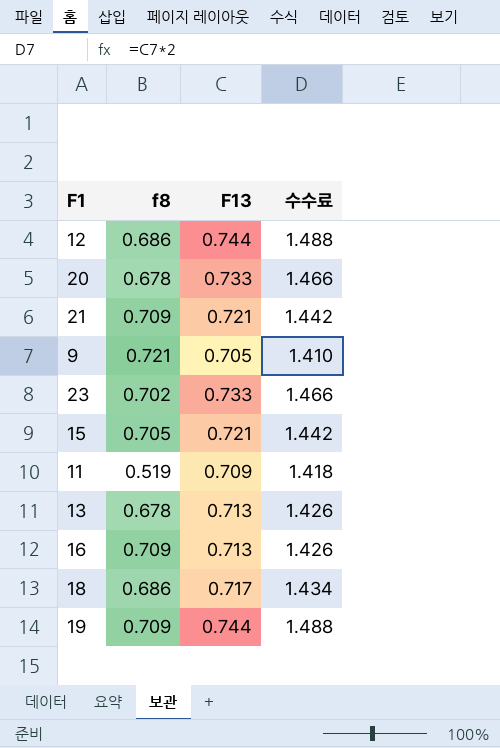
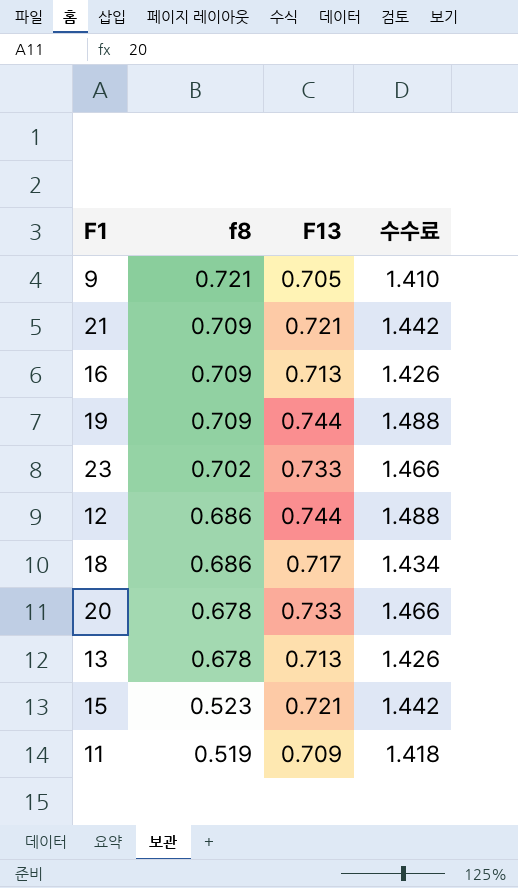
row order: none -> f8 descending
15 | f8: 0.705 -> 0.523

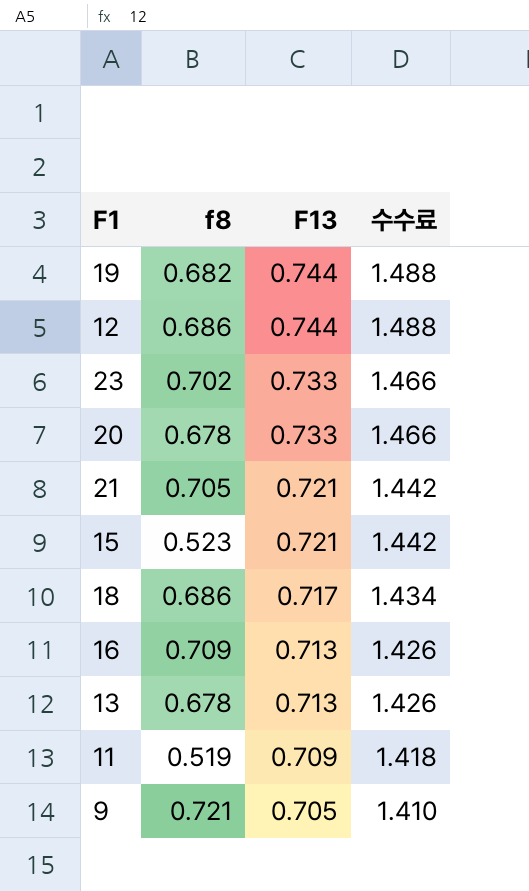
row order: f8 descending -> F13 descending
19 | f8: 0.709 -> 0.682
21 | f8: 0.709 -> 0.705

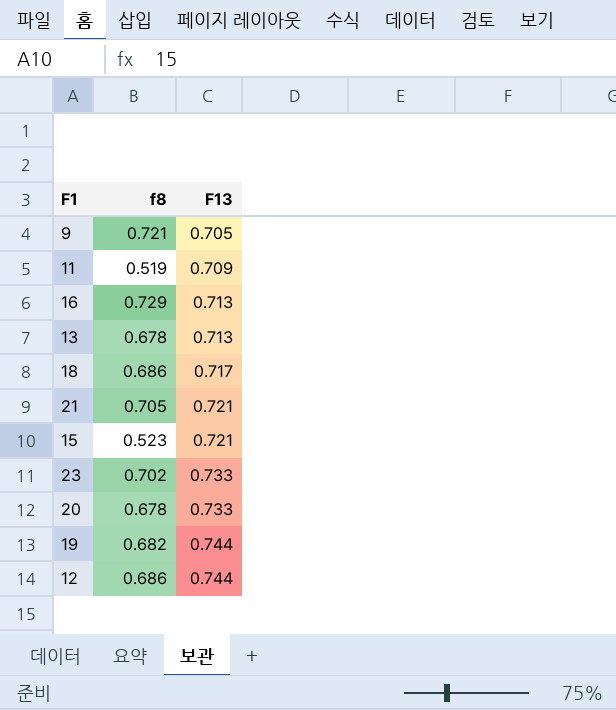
row order: F13 descending -> F13 ascending
column 수수료 | formula: [F13] * 2 -> none
16 | f8: 0.709 -> 0.729

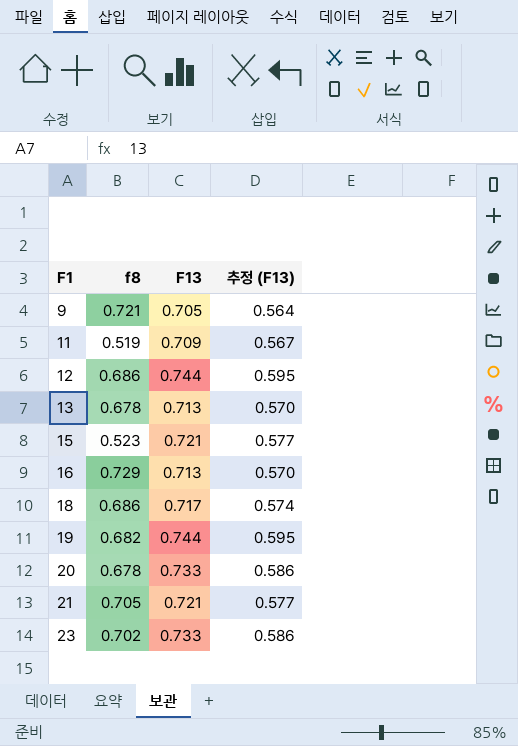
row order: F13 ascending -> F1 ascending
column 추정 (F13) | formula: none -> [F13] * 0.8

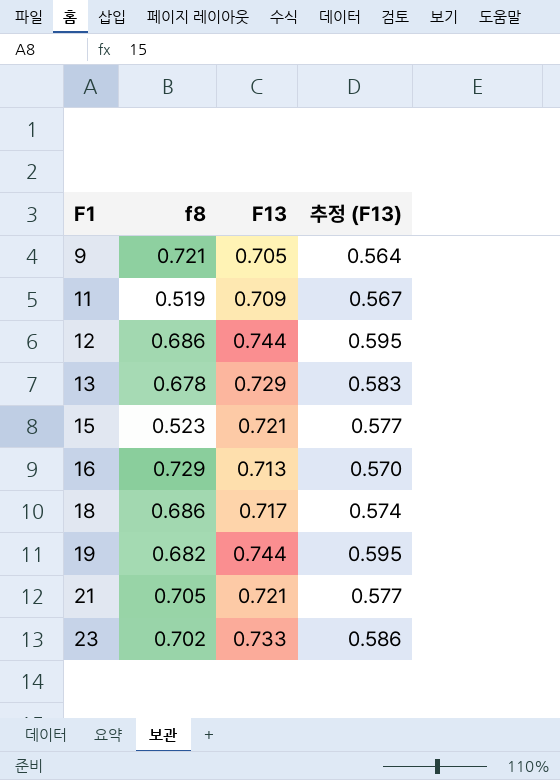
row 20: 0.678 | 0.733 | 0.586 -> none
13 | F13: 0.713 -> 0.729
13 | 추정 (F13): 0.570 -> 0.583

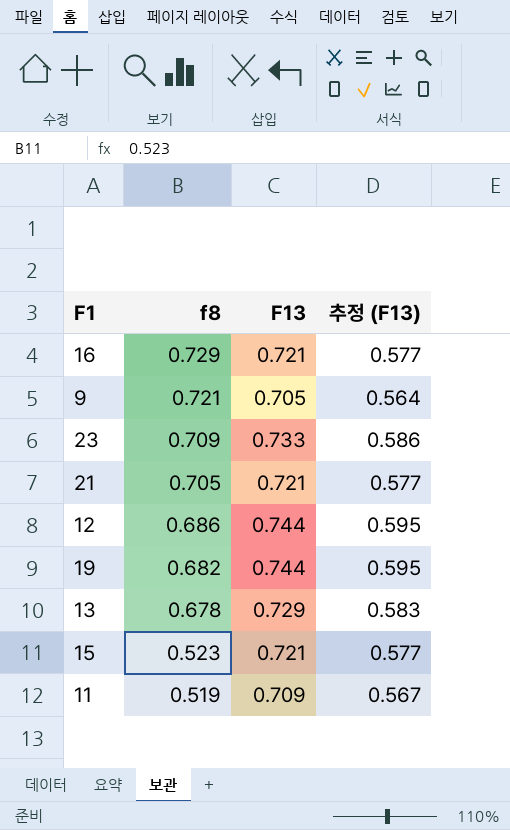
row order: F1 ascending -> f8 descending
row 18: 0.686 | 0.717 | 0.574 -> none
16 | F13: 0.713 -> 0.721
16 | 추정 (F13): 0.570 -> 0.577
23 | f8: 0.702 -> 0.709

